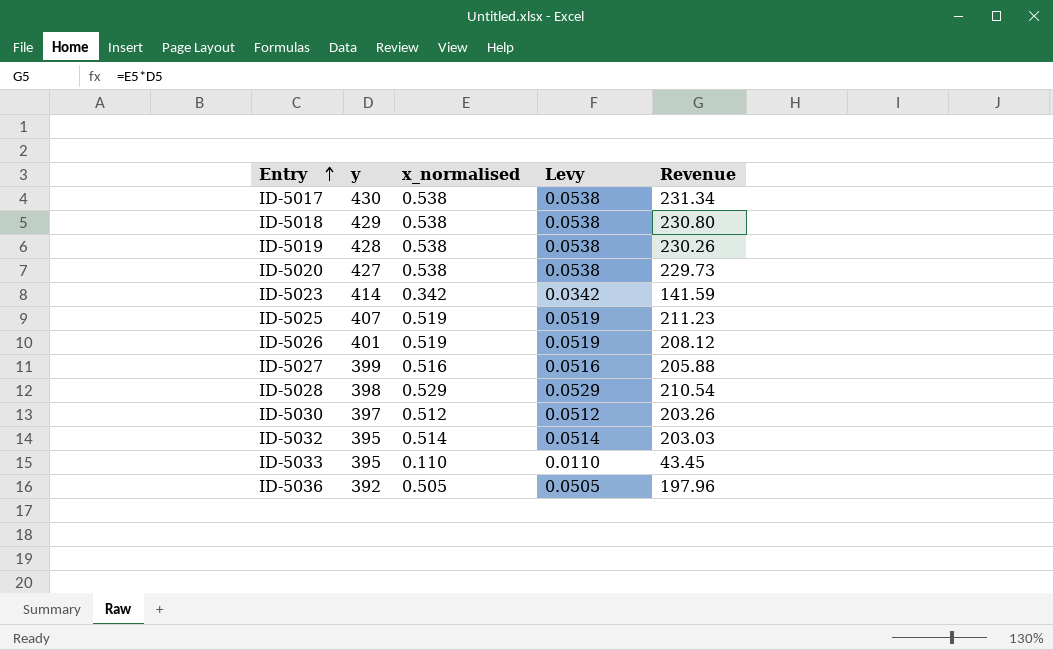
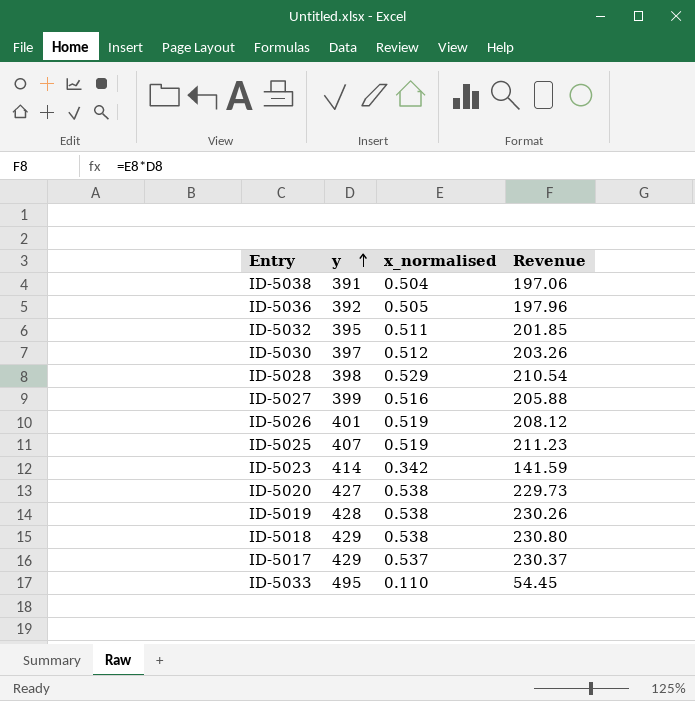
row order: Entry ascending -> y ascending
column Levy | formula: [x_normalised] * 0.1 -> none
row ID-5038: none -> 391 | 0.504 | 197.06
ID-5032 | x_normalised: 0.514 -> 0.511
ID-5032 | Revenue: 203.03 -> 201.85
ID-5017 | y: 430 -> 429
ID-5017 | x_normalised: 0.538 -> 0.537
ID-5017 | Revenue: 231.34 -> 230.37
ID-5033 | y: 395 -> 495
ID-5033 | Revenue: 43.45 -> 54.45

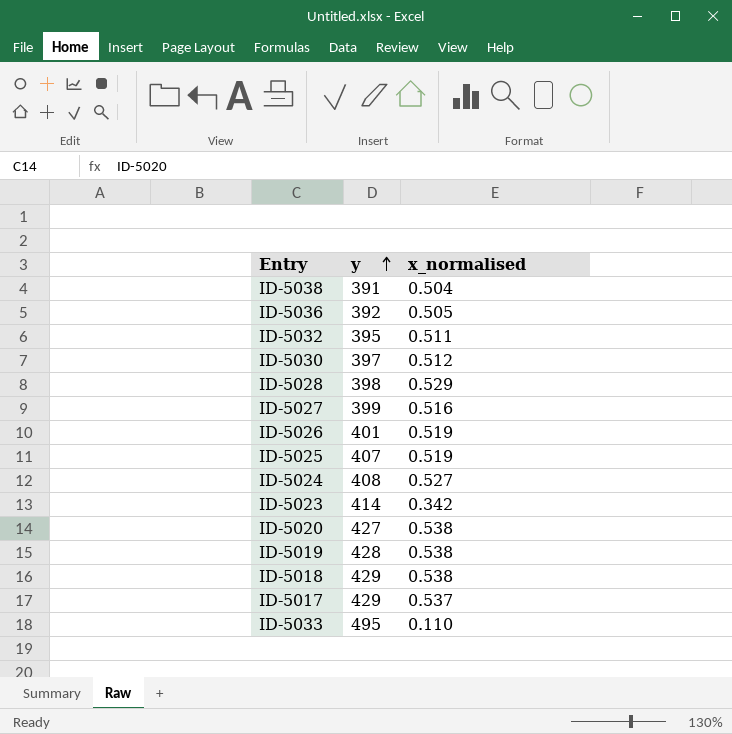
column Revenue | formula: [y] * [x_normalised] -> none
row ID-5024: none -> 408 | 0.527

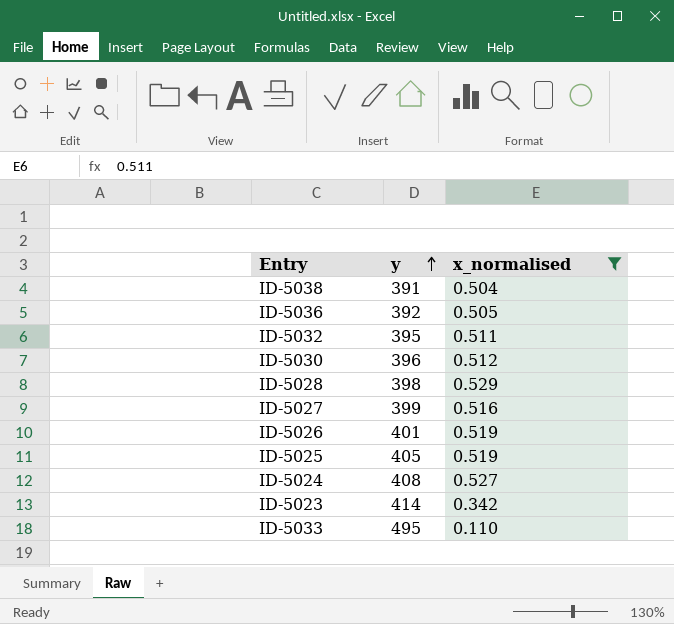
filter: none -> x_normalised <= 0.529
ID-5030 | y: 397 -> 396
ID-5025 | y: 407 -> 405

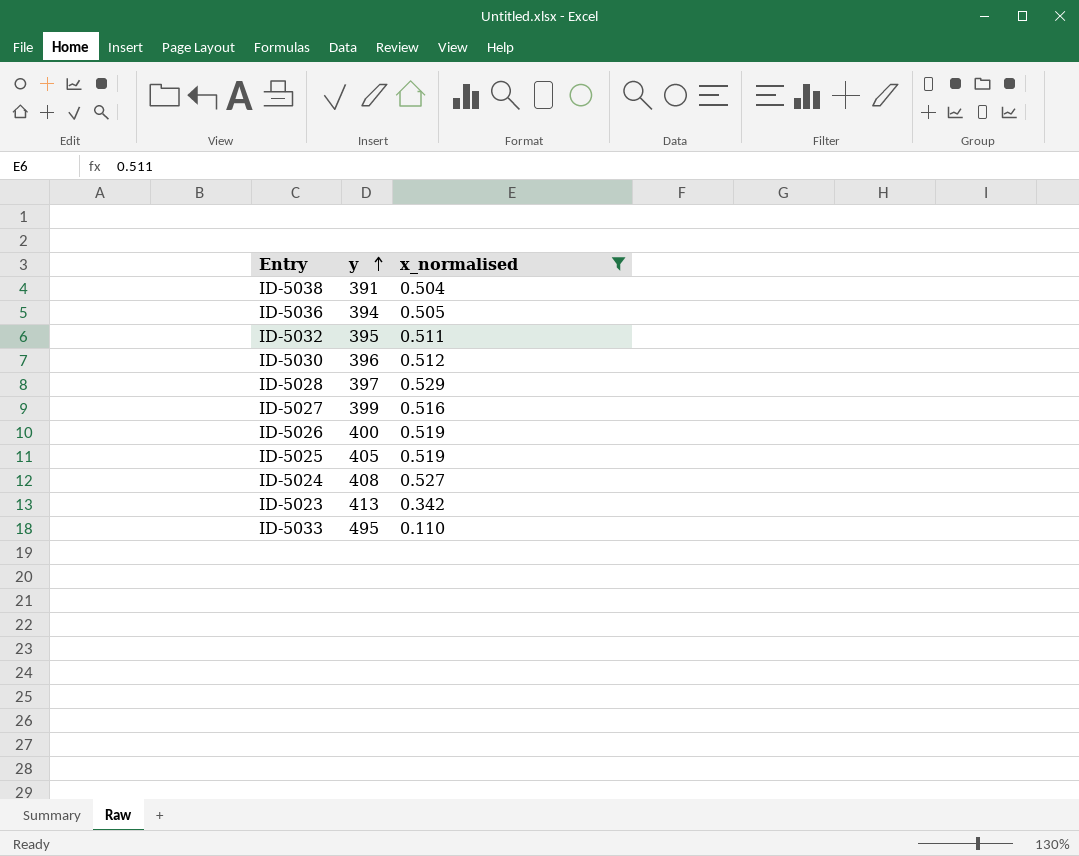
ID-5036 | y: 392 -> 394
ID-5028 | y: 398 -> 397
ID-5026 | y: 401 -> 400
ID-5023 | y: 414 -> 413

